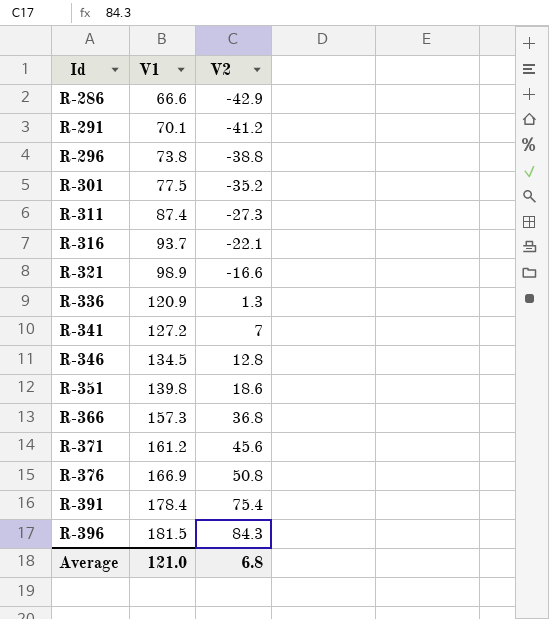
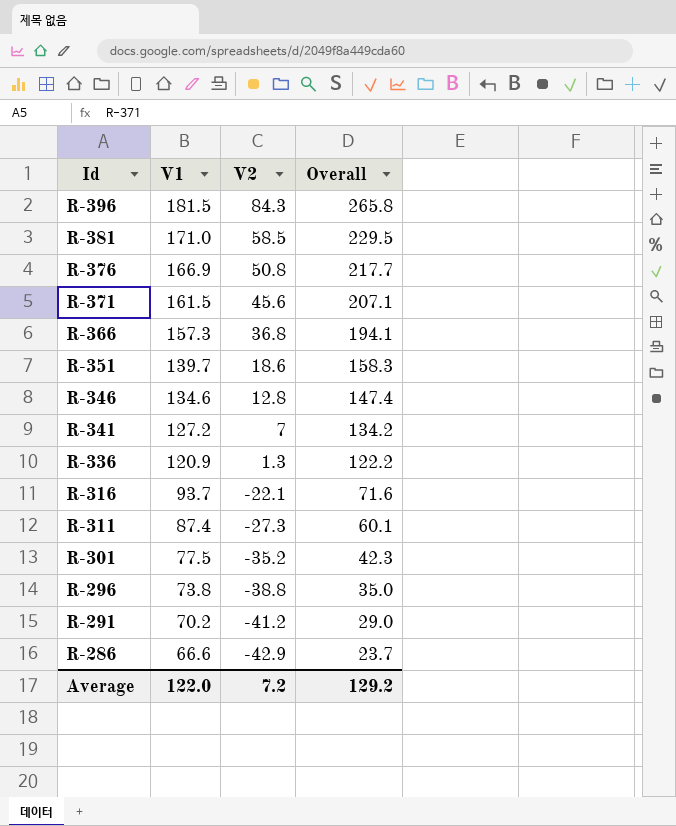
row order: Id ascending -> Id descending
column Overall | formula: none -> [V1] + [V2]
row R-321: 98.9 | -16.6 -> none
row R-391: 178.4 | 75.4 -> none
row R-381: none -> 171.0 | 58.5 | 229.5
R-371 | V1: 161.2 -> 161.5
R-351 | V1: 139.8 -> 139.7
R-346 | V1: 134.5 -> 134.6
R-291 | V1: 70.1 -> 70.2
Average | V1: 121.0 -> 122.0
Average | V2: 6.8 -> 7.2

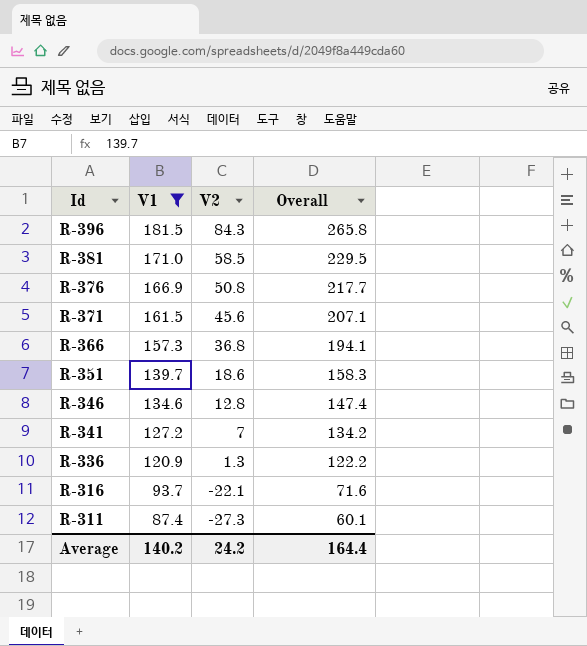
filter: none -> V1 >= 87.4
Average | V1: 122.0 -> 140.2
Average | V2: 7.2 -> 24.2
Average | Overall: 129.2 -> 164.4

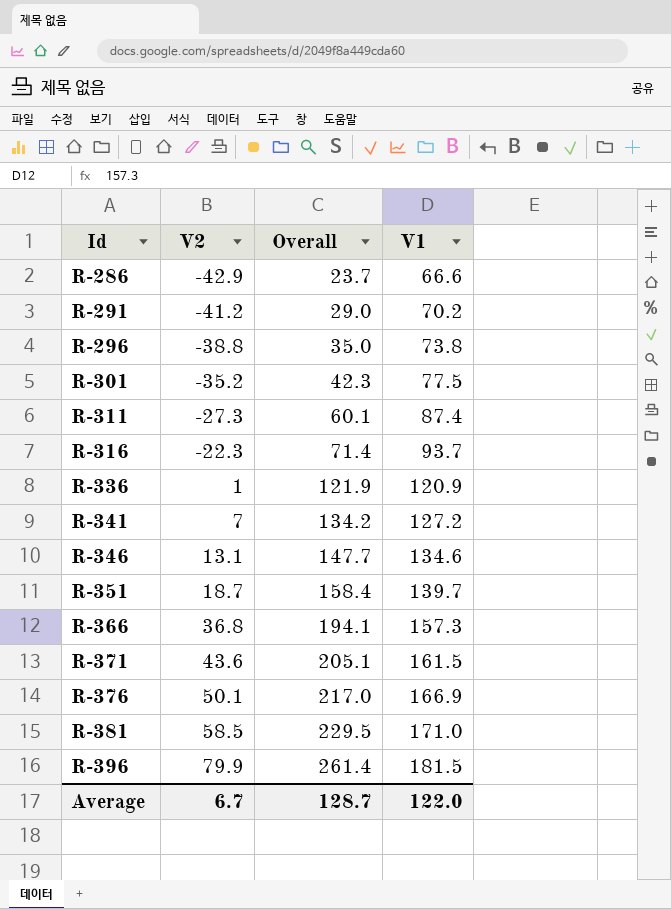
filter: V1 >= 87.4 -> none
row order: Id descending -> Id ascending
column V1 | position: 2 -> 4
R-316 | V2: -22.1 -> -22.3
R-316 | Overall: 71.6 -> 71.4
R-336 | V2: 1.3 -> 1
R-336 | Overall: 122.2 -> 121.9
R-346 | V2: 12.8 -> 13.1
R-346 | Overall: 147.4 -> 147.7
R-351 | V2: 18.6 -> 18.7
R-351 | Overall: 158.3 -> 158.4
R-371 | V2: 45.6 -> 43.6
R-371 | Overall: 207.1 -> 205.1
R-376 | V2: 50.8 -> 50.1
R-376 | Overall: 217.7 -> 217.0
R-396 | V2: 84.3 -> 79.9
R-396 | Overall: 265.8 -> 261.4
Average | V2: 24.2 -> 6.7
Average | Overall: 164.4 -> 128.7
Average | V1: 140.2 -> 122.0

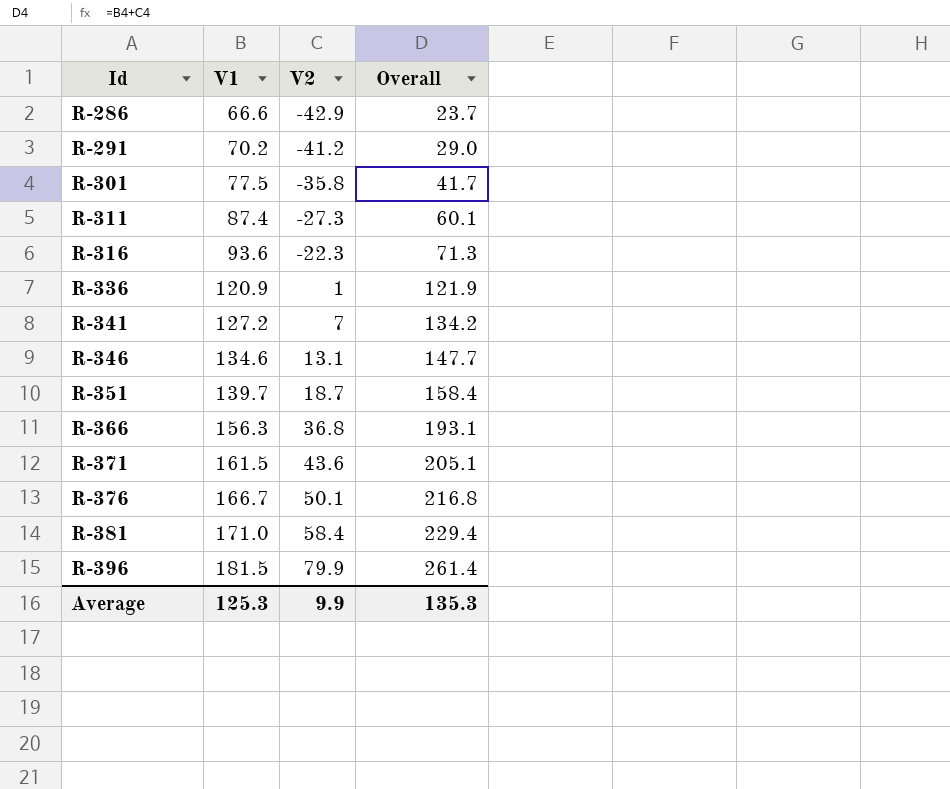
column V1 | position: 4 -> 2
row R-296: -38.8 | 35.0 | 73.8 -> none
R-301 | V2: -35.2 -> -35.8
R-301 | Overall: 42.3 -> 41.7
R-316 | V1: 93.7 -> 93.6
R-316 | Overall: 71.4 -> 71.3
R-366 | V1: 157.3 -> 156.3
R-366 | Overall: 194.1 -> 193.1
R-376 | V1: 166.9 -> 166.7
R-376 | Overall: 217.0 -> 216.8
R-381 | V2: 58.5 -> 58.4
R-381 | Overall: 229.5 -> 229.4
Average | V1: 122.0 -> 125.3
Average | V2: 6.7 -> 9.9
Average | Overall: 128.7 -> 135.3

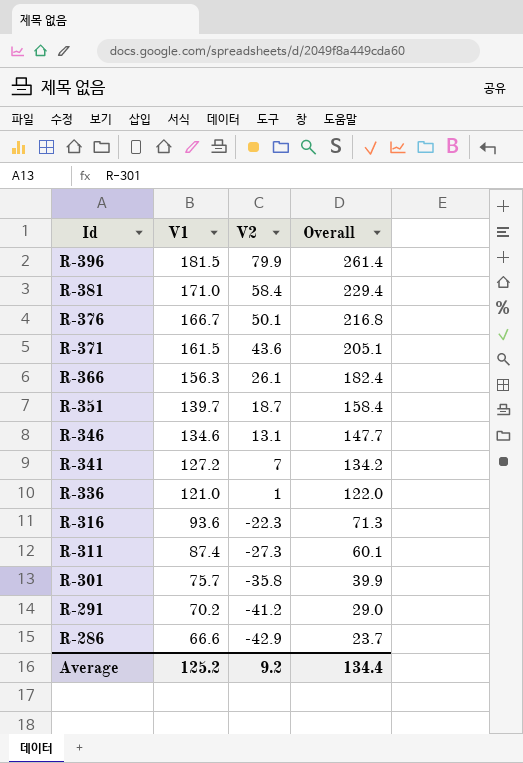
row order: Id ascending -> Id descending
R-366 | V2: 36.8 -> 26.1
R-366 | Overall: 193.1 -> 182.4
R-336 | V1: 120.9 -> 121.0
R-336 | Overall: 121.9 -> 122.0
R-301 | V1: 77.5 -> 75.7
R-301 | Overall: 41.7 -> 39.9
Average | V1: 125.3 -> 125.2
Average | V2: 9.9 -> 9.2
Average | Overall: 135.3 -> 134.4

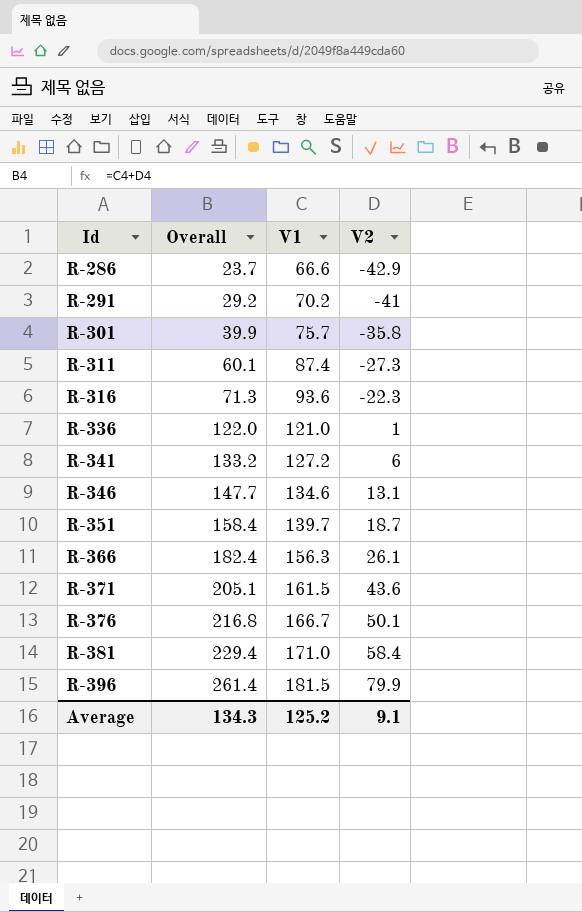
row order: Id descending -> Id ascending
column Overall | position: 4 -> 2
R-291 | Overall: 29.0 -> 29.2
R-291 | V2: -41.2 -> -41
R-341 | Overall: 134.2 -> 133.2
R-341 | V2: 7 -> 6
Average | Overall: 134.4 -> 134.3
Average | V2: 9.2 -> 9.1

